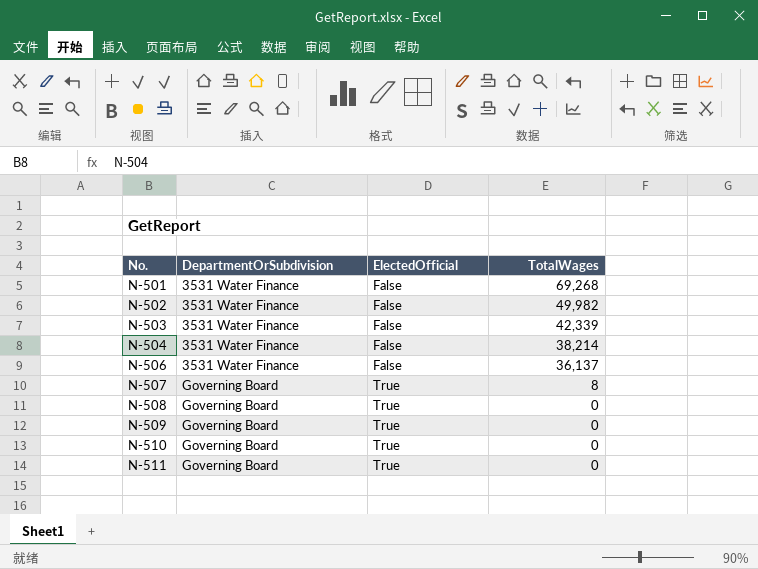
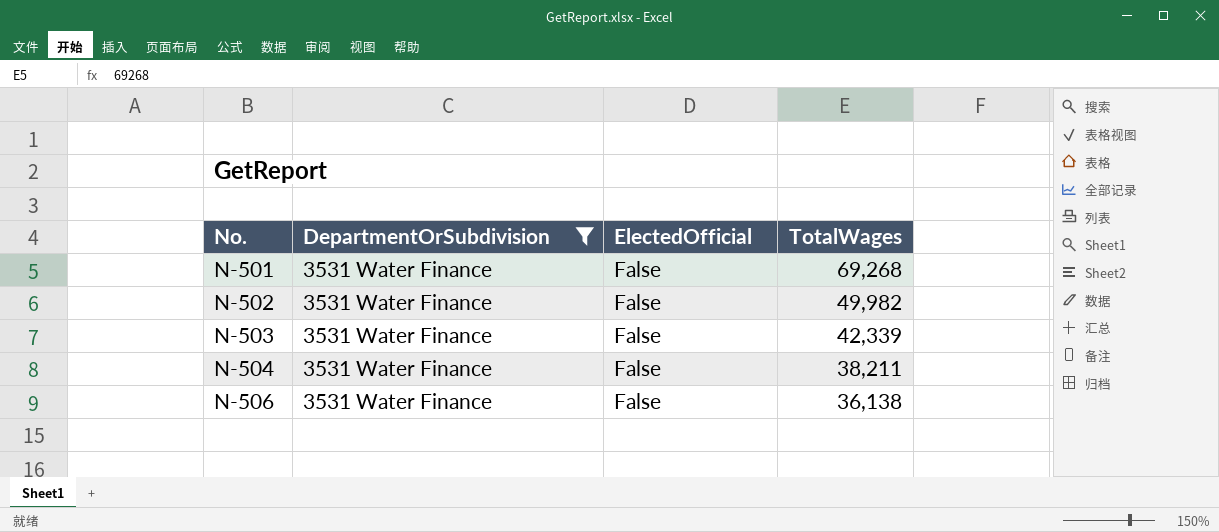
filter: none -> DepartmentOrSubdivision = 3531 Water Finance
N-504 | TotalWages: 38,214 -> 38,211
N-506 | TotalWages: 36,137 -> 36,138

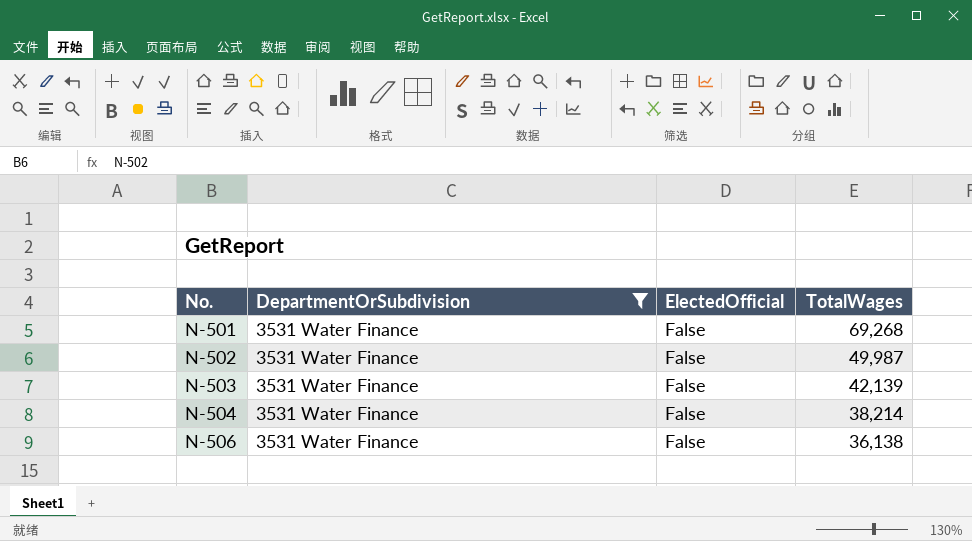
N-502 | TotalWages: 49,982 -> 49,987
N-503 | TotalWages: 42,339 -> 42,139
N-504 | TotalWages: 38,211 -> 38,214

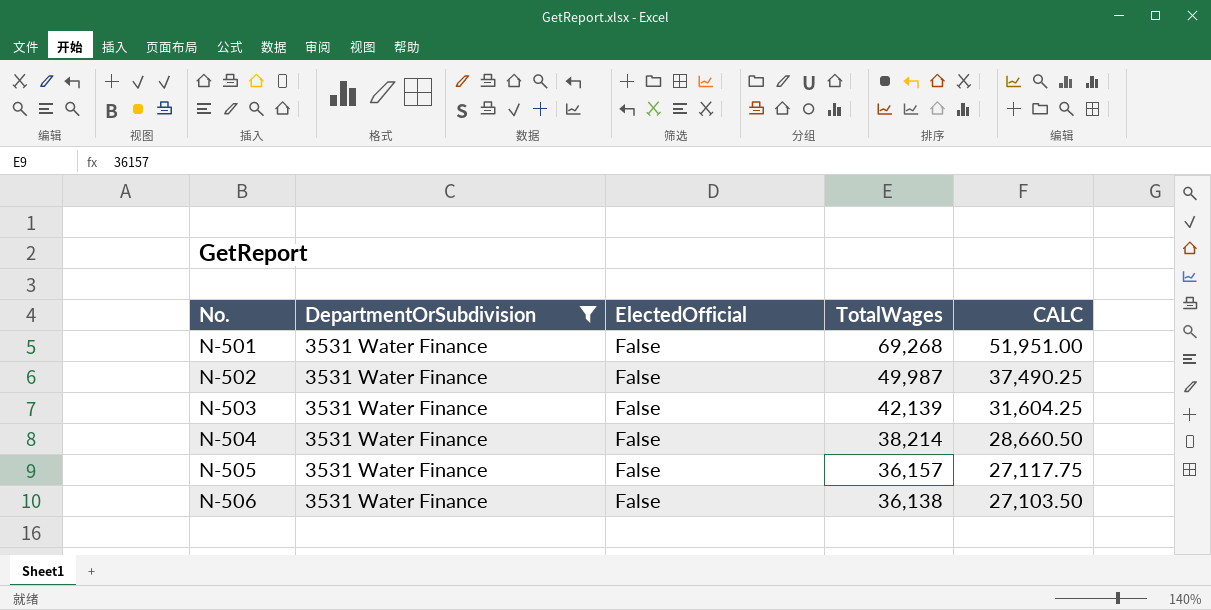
column CALC | formula: none -> [TotalWages] * 0.75
row N-505: none -> 3531 Water Finance | False | 36,157 | 27,117.75

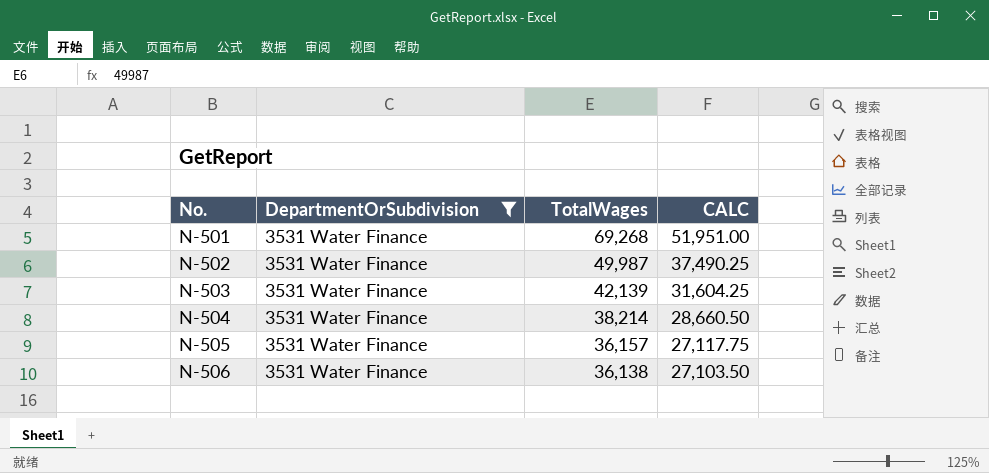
column ElectedOfficial | position: 3 -> none

